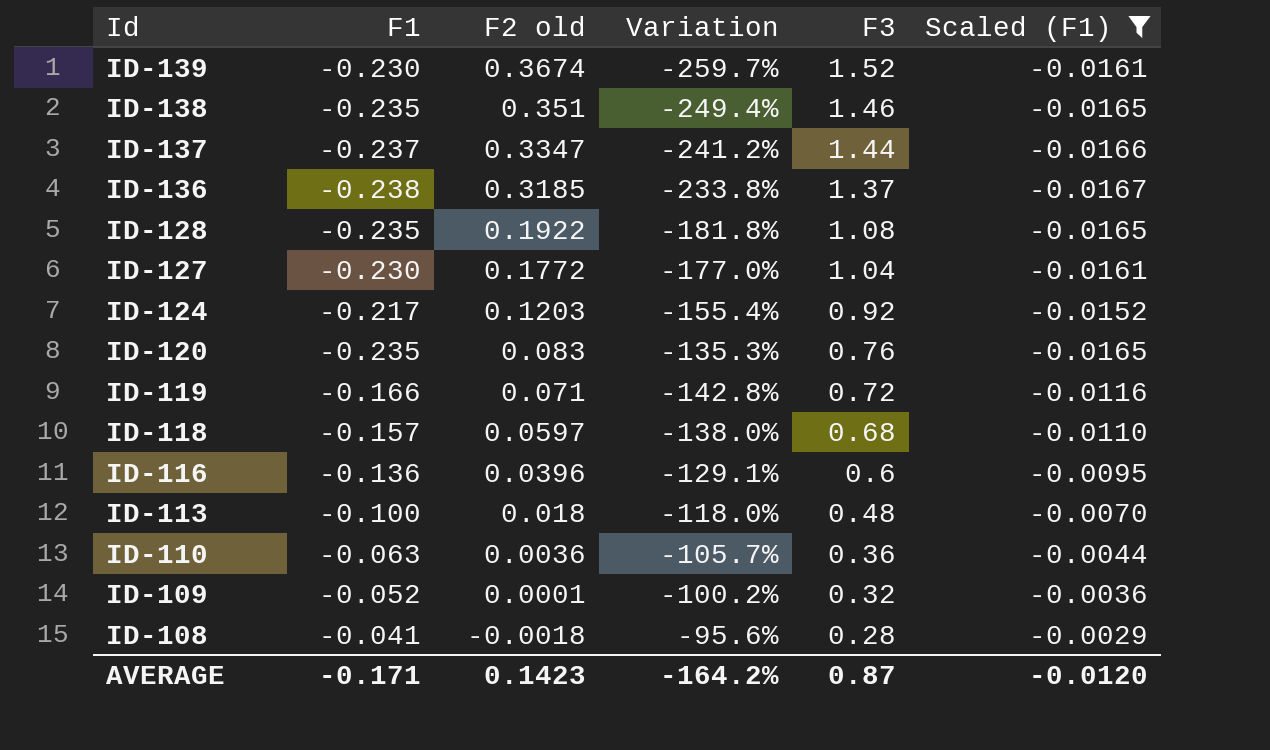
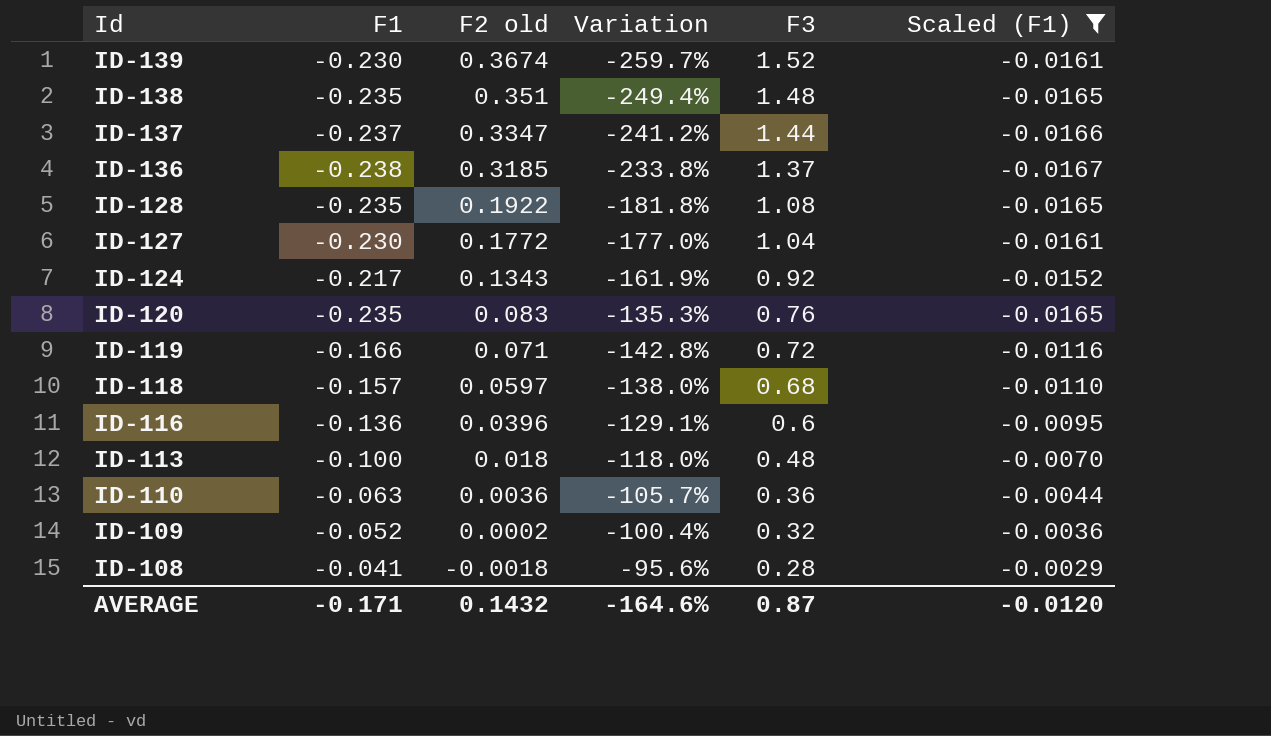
ID-138 | F3: 1.46 -> 1.48
ID-124 | F2 old: 0.1203 -> 0.1343
ID-124 | Variation: -155.4% -> -161.9%
ID-109 | F2 old: 0.0001 -> 0.0002
ID-109 | Variation: -100.2% -> -100.4%
AVERAGE | F2 old: 0.1423 -> 0.1432
AVERAGE | Variation: -164.2% -> -164.6%

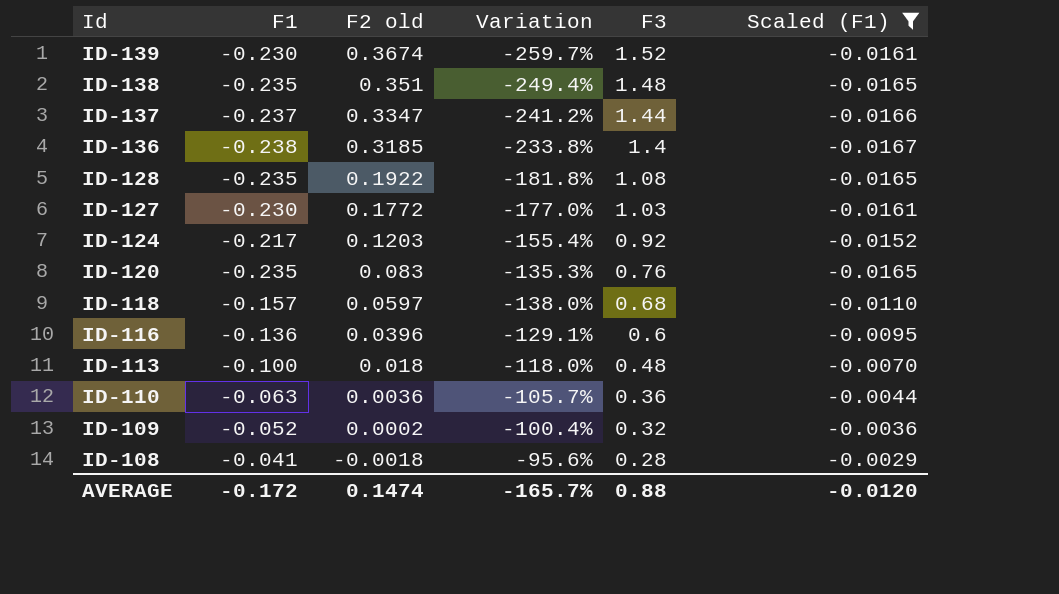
row ID-119: -0.166 | 0.071 | -142.8% | 0.72 | -0.0116 -> none
ID-136 | F3: 1.37 -> 1.4
ID-127 | F3: 1.04 -> 1.03
ID-124 | F2 old: 0.1343 -> 0.1203
ID-124 | Variation: -161.9% -> -155.4%
AVERAGE | F1: -0.171 -> -0.172
AVERAGE | F2 old: 0.1432 -> 0.1474
AVERAGE | Variation: -164.6% -> -165.7%
AVERAGE | F3: 0.87 -> 0.88

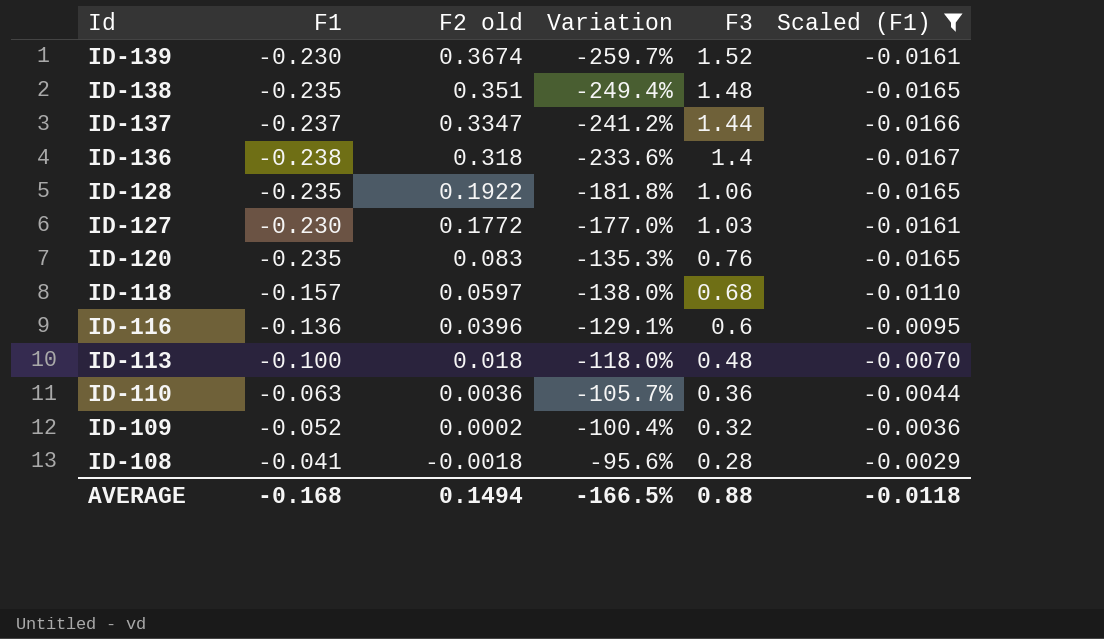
row ID-124: -0.217 | 0.1203 | -155.4% | 0.92 | -0.0152 -> none
ID-136 | F2 old: 0.3185 -> 0.318
ID-136 | Variation: -233.8% -> -233.6%
ID-128 | F3: 1.08 -> 1.06
AVERAGE | F1: -0.172 -> -0.168
AVERAGE | F2 old: 0.1474 -> 0.1494
AVERAGE | Variation: -165.7% -> -166.5%
AVERAGE | Scaled (F1): -0.0120 -> -0.0118

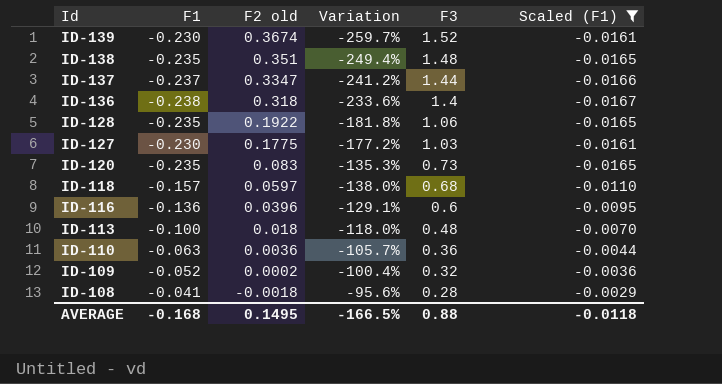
ID-127 | F2 old: 0.1772 -> 0.1775
ID-127 | Variation: -177.0% -> -177.2%
ID-120 | F3: 0.76 -> 0.73
AVERAGE | F2 old: 0.1494 -> 0.1495

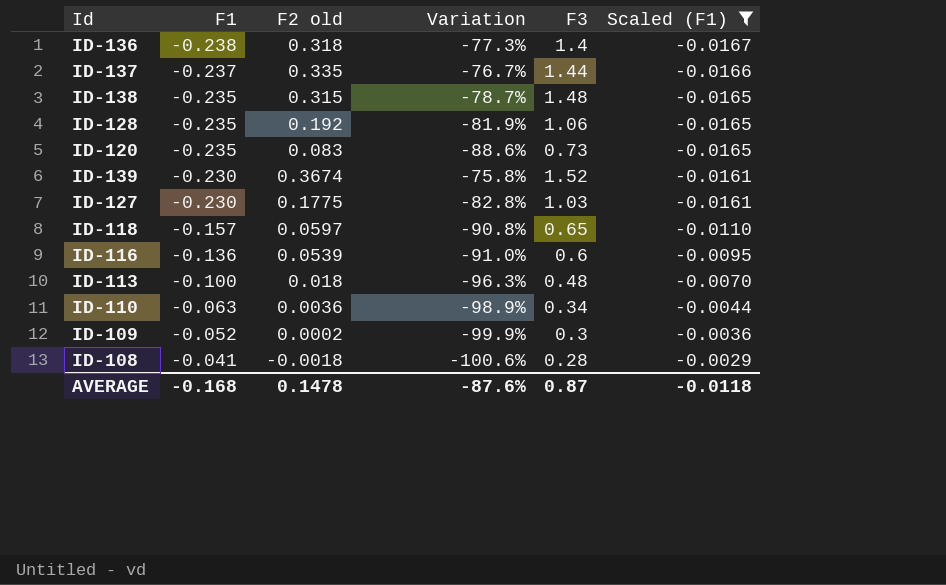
row order: Id descending -> F1 ascending
column Variation | formula: ([F2 old] - [F1]) / [F1] -> ([F2 old] - [F3]) / [F3]
ID-137 | F2 old: 0.3347 -> 0.335
ID-138 | F2 old: 0.351 -> 0.315
ID-128 | F2 old: 0.1922 -> 0.192
ID-118 | F3: 0.68 -> 0.65
ID-116 | F2 old: 0.0396 -> 0.0539
ID-110 | F3: 0.36 -> 0.34
ID-109 | F3: 0.32 -> 0.3
AVERAGE | F2 old: 0.1495 -> 0.1478
AVERAGE | Variation: -166.5% -> -87.6%
AVERAGE | F3: 0.88 -> 0.87

